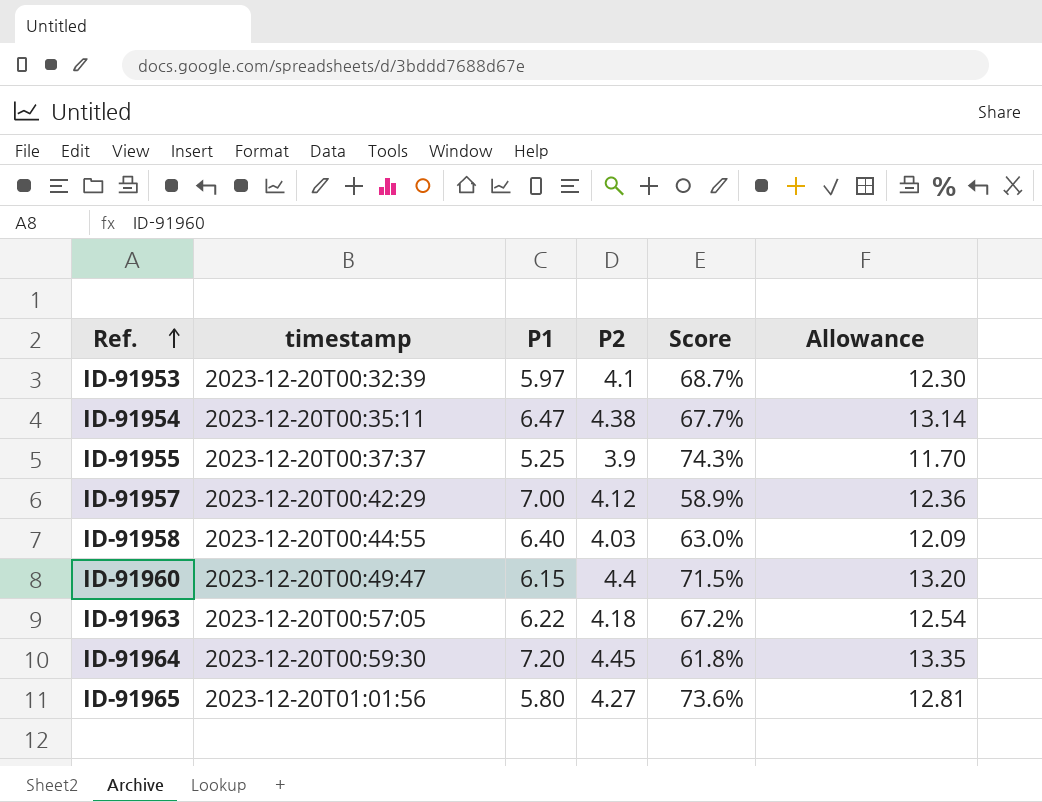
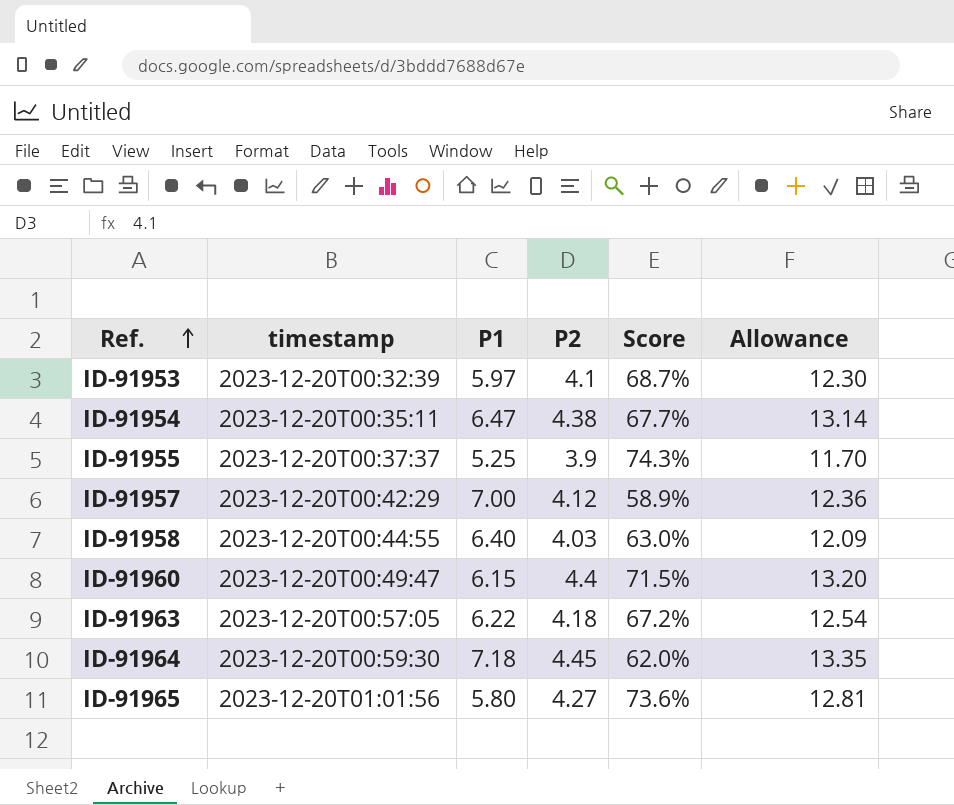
ID-91964 | P1: 7.20 -> 7.18
ID-91964 | Score: 61.8% -> 62.0%

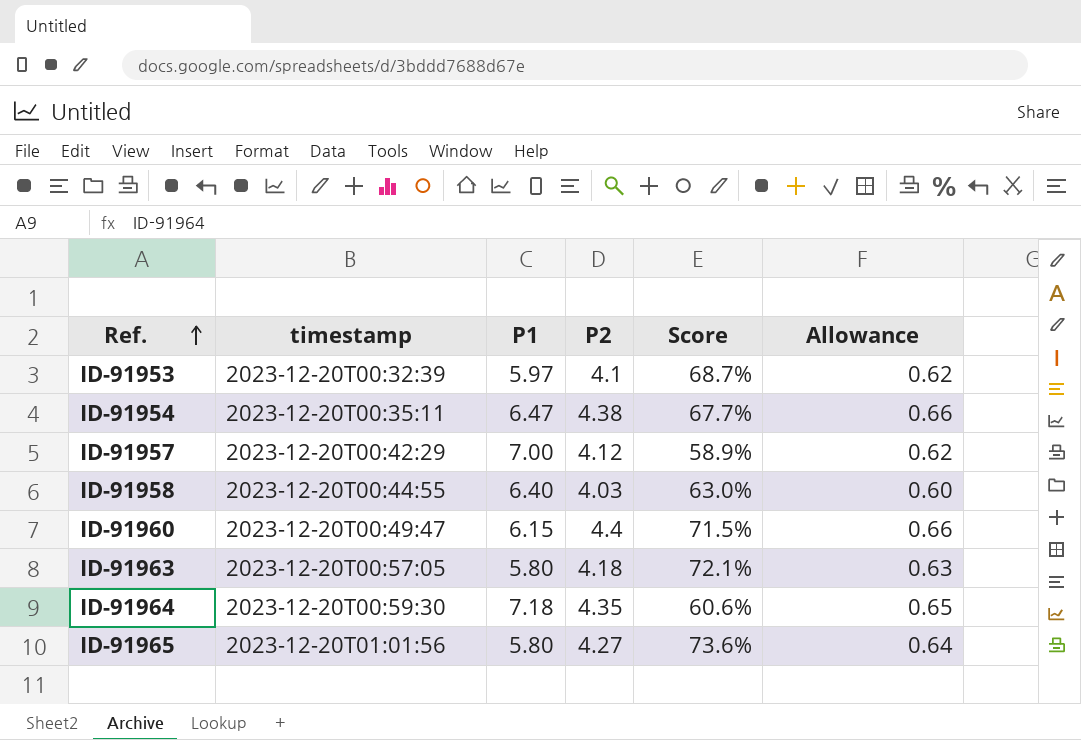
column Allowance | formula: [P2] * 3 -> [P2] * 0.15
row ID-91955: 2023-12-20T00:37:37 | 5.25 | 3.9 | 74.3% | 11.70 -> none
ID-91963 | P1: 6.22 -> 5.80
ID-91963 | Score: 67.2% -> 72.1%
ID-91964 | P2: 4.45 -> 4.35
ID-91964 | Score: 62.0% -> 60.6%

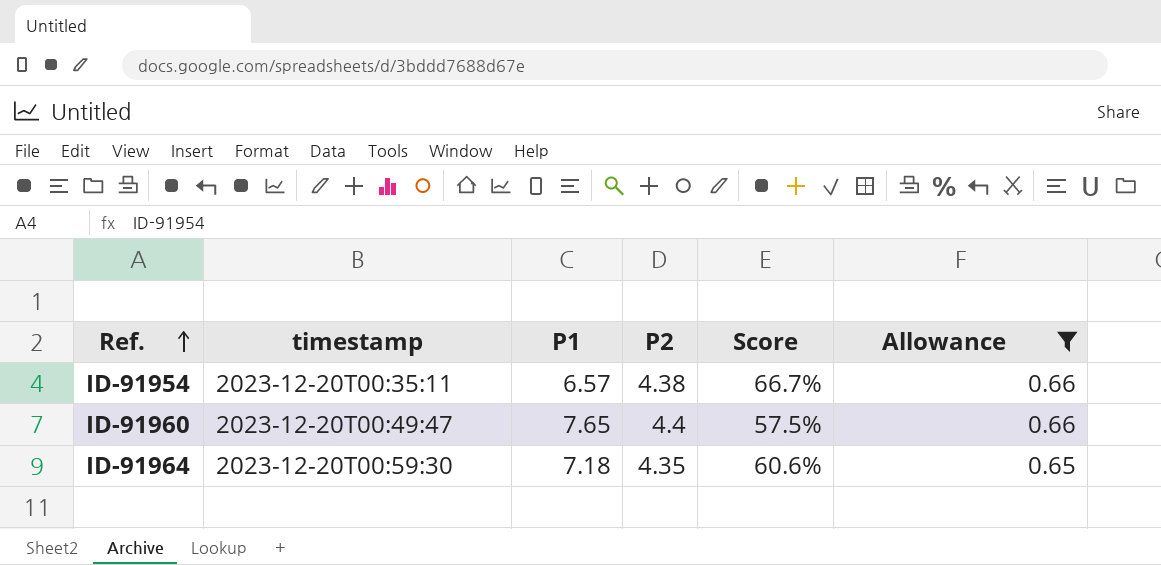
filter: none -> Allowance >= 0.65
ID-91954 | P1: 6.47 -> 6.57
ID-91954 | Score: 67.7% -> 66.7%
ID-91960 | P1: 6.15 -> 7.65
ID-91960 | Score: 71.5% -> 57.5%

